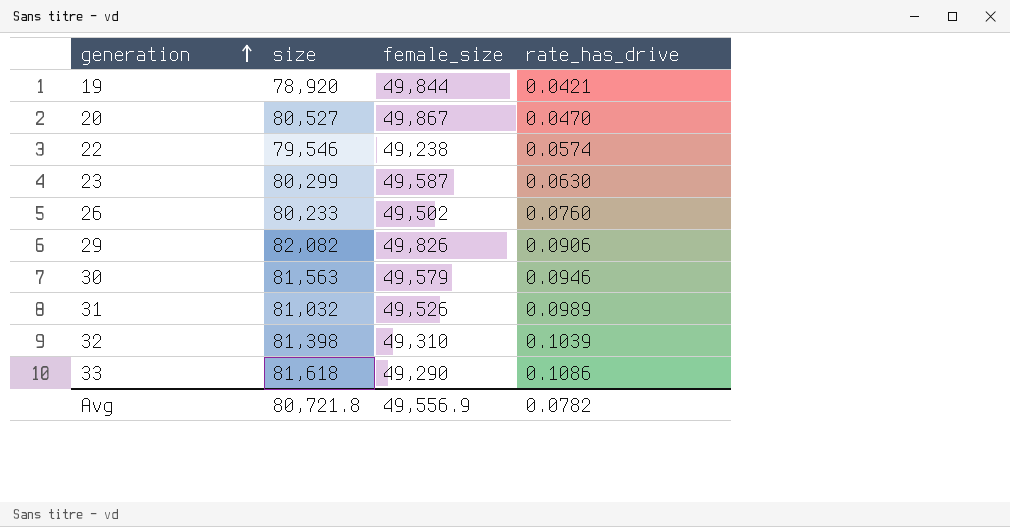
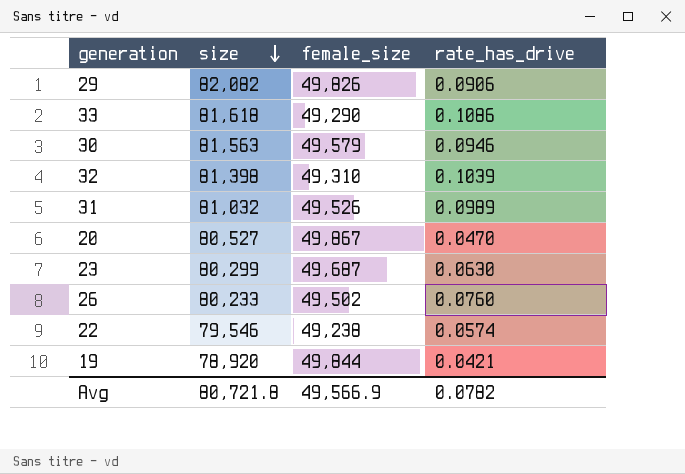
row order: generation ascending -> size descending
23 | female_size: 49,587 -> 49,687
Avg | female_size: 49,556.9 -> 49,566.9

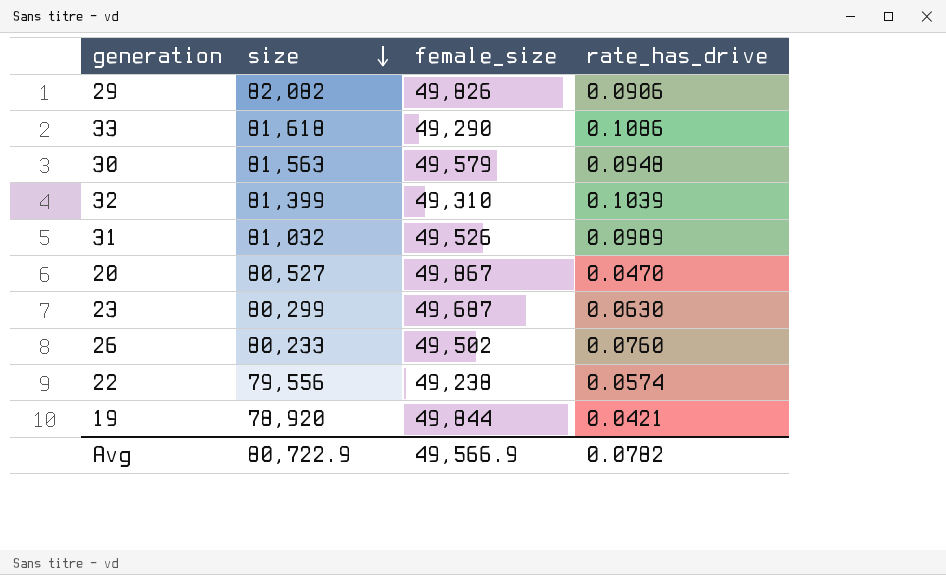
30 | rate_has_drive: 0.0946 -> 0.0948
32 | size: 81,398 -> 81,399
22 | size: 79,546 -> 79,556
Avg | size: 80,721.8 -> 80,722.9

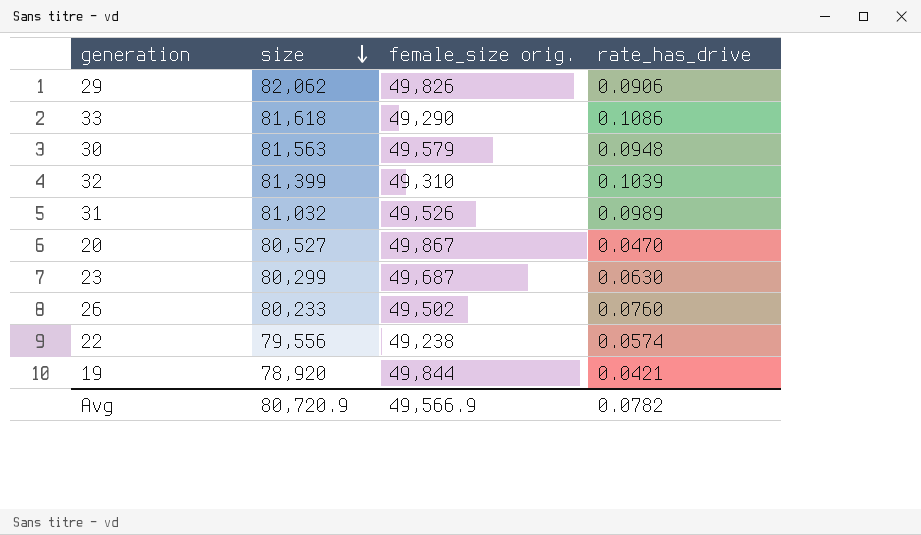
column name: female_size -> female_size orig.
29 | size: 82,082 -> 82,062
Avg | size: 80,722.9 -> 80,720.9

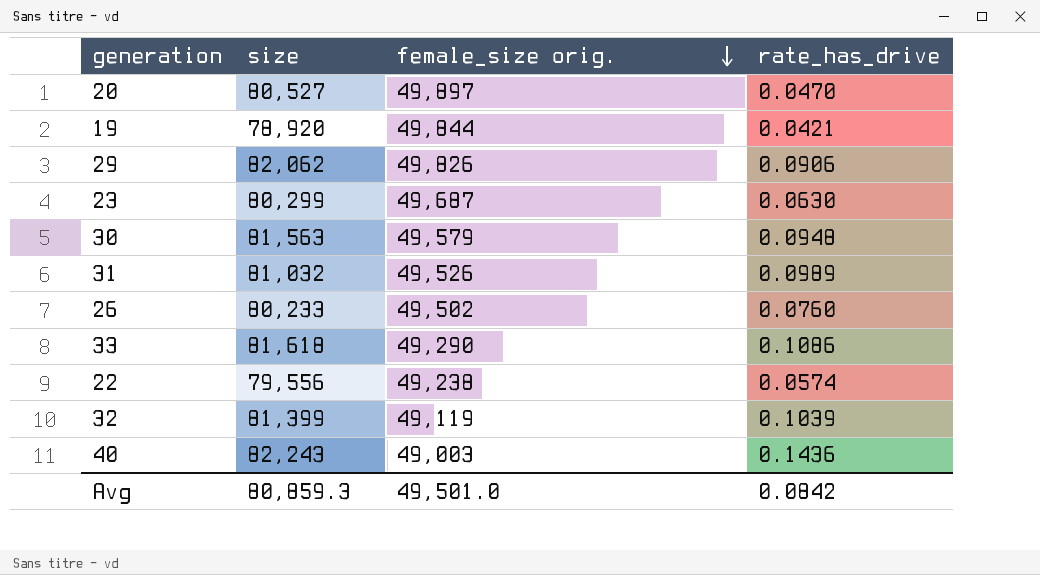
row order: size descending -> female_size orig. descending
20 | female_size orig.: 49,867 -> 49,897
32 | female_size orig.: 49,310 -> 49,119
row 40: none -> 82,243 | 49,003 | 0.1436
Avg | size: 80,720.9 -> 80,859.3
Avg | female_size orig.: 49,566.9 -> 49,501.0
Avg | rate_has_drive: 0.0782 -> 0.0842

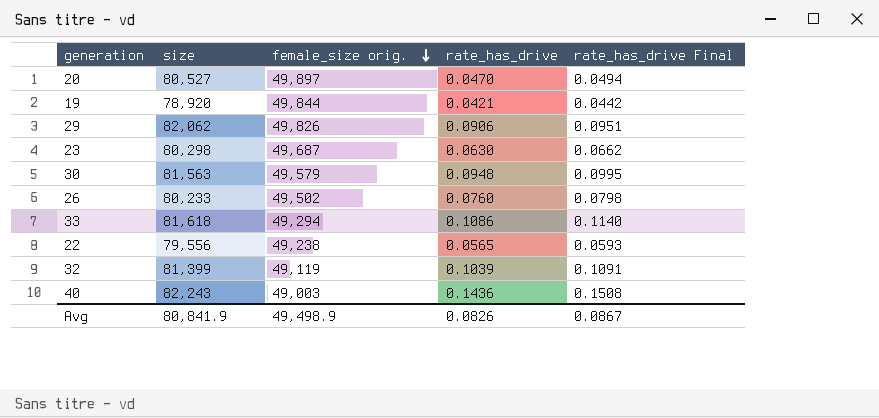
column rate_has_drive Final | formula: none -> [rate_has_drive] * 1.05
row 31: 81,032 | 49,526 | 0.0989 -> none
23 | size: 80,299 -> 80,298
33 | female_size orig.: 49,290 -> 49,294
22 | rate_has_drive: 0.0574 -> 0.0565
Avg | size: 80,859.3 -> 80,841.9
Avg | female_size orig.: 49,501.0 -> 49,498.9
Avg | rate_has_drive: 0.0842 -> 0.0826

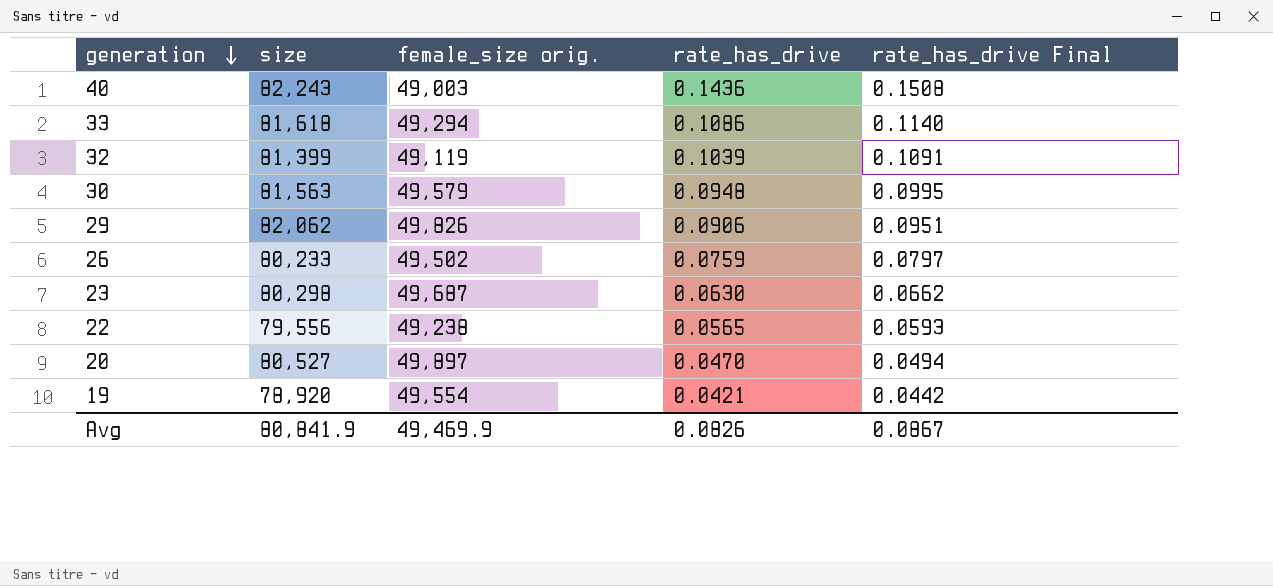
row order: female_size orig. descending -> generation descending
26 | rate_has_drive: 0.0760 -> 0.0759
26 | rate_has_drive Final: 0.0798 -> 0.0797
19 | female_size orig.: 49,844 -> 49,554
Avg | female_size orig.: 49,498.9 -> 49,469.9

